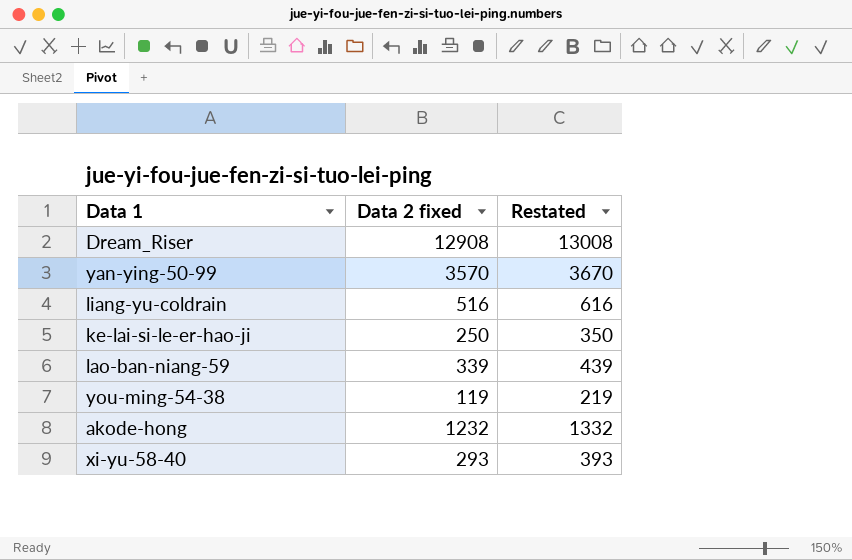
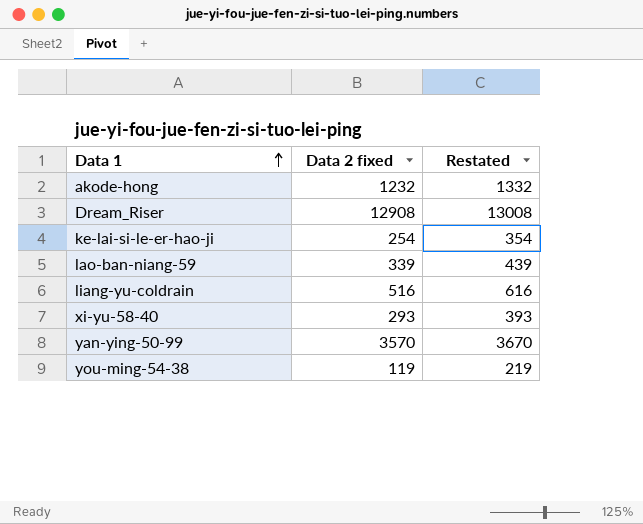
row order: none -> Data 1 ascending
ke-lai-si-le-er-hao-ji | Data 2 fixed: 250 -> 254
ke-lai-si-le-er-hao-ji | Restated: 350 -> 354

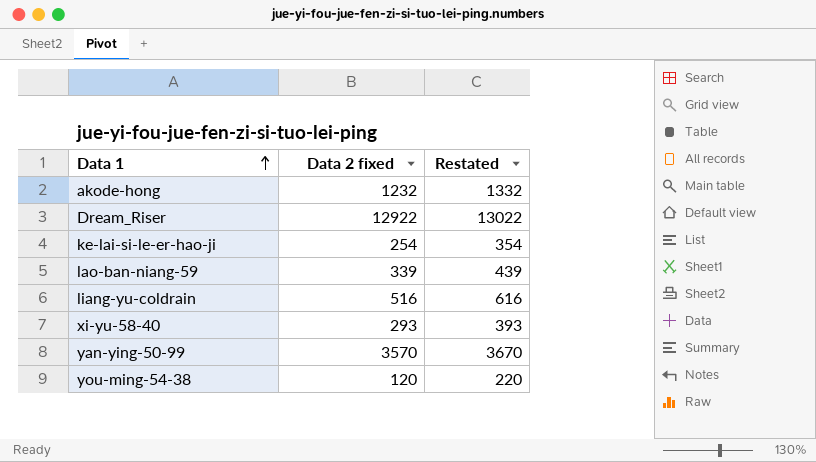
Dream_Riser | Data 2 fixed: 12908 -> 12922
Dream_Riser | Restated: 13008 -> 13022
you-ming-54-38 | Data 2 fixed: 119 -> 120
you-ming-54-38 | Restated: 219 -> 220

